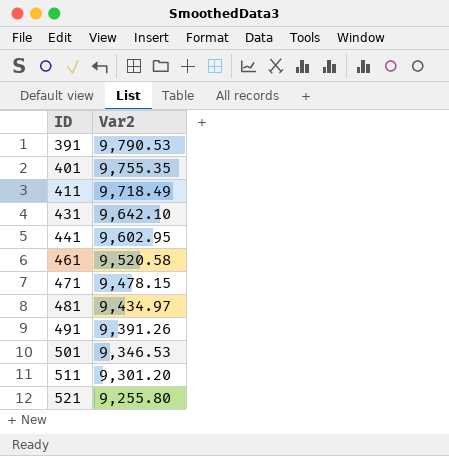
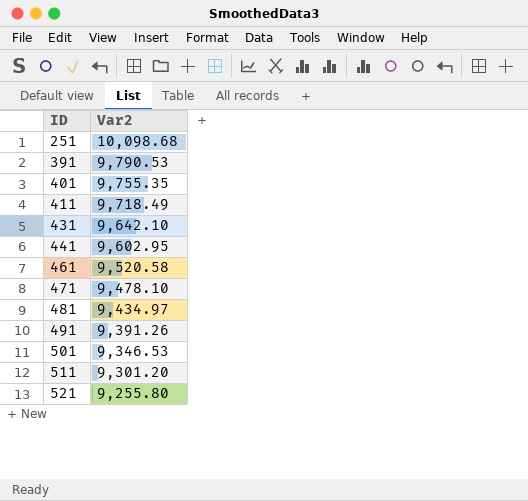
row 251: none -> 10,098.68
471 | Var2: 9,478.15 -> 9,478.10

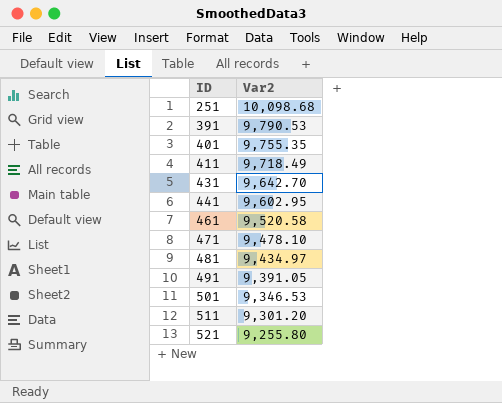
431 | Var2: 9,642.10 -> 9,642.70
491 | Var2: 9,391.26 -> 9,391.05

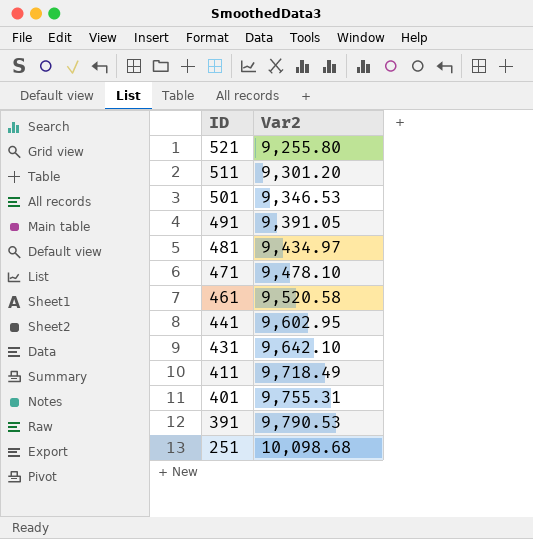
row order: ID ascending -> ID descending
431 | Var2: 9,642.70 -> 9,642.10
401 | Var2: 9,755.35 -> 9,755.31

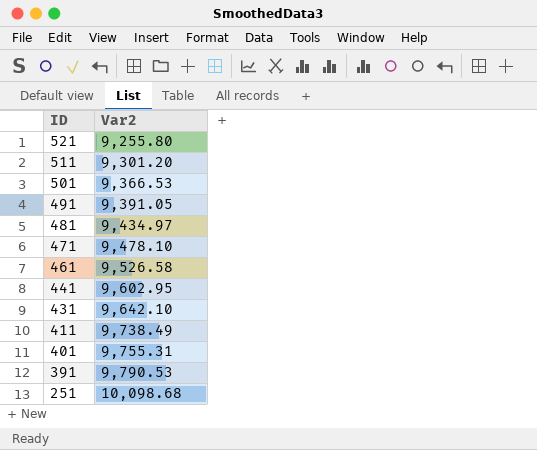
501 | Var2: 9,346.53 -> 9,366.53
461 | Var2: 9,520.58 -> 9,526.58
411 | Var2: 9,718.49 -> 9,738.49

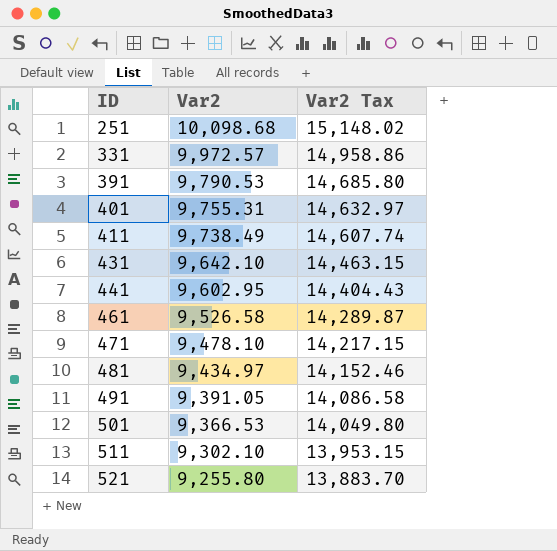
row order: ID descending -> ID ascending
column Var2 Tax | formula: none -> [Var2] * 1.5
row 331: none -> 9,972.57 | 14,958.86
511 | Var2: 9,301.20 -> 9,302.10

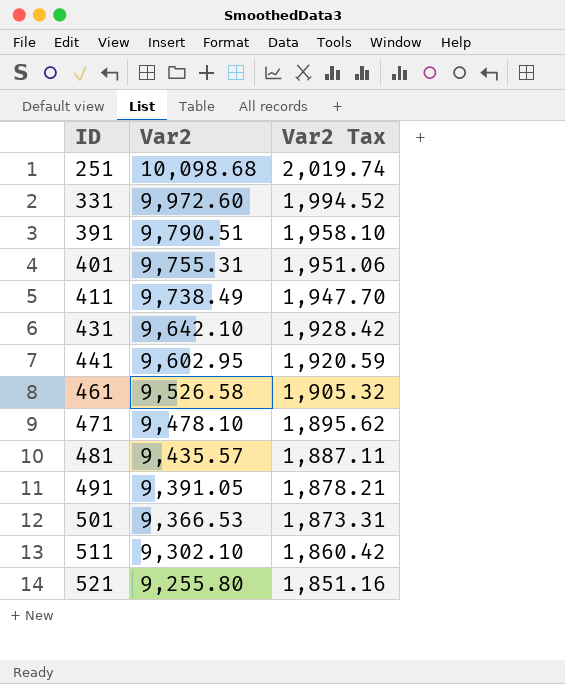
column Var2 Tax | formula: [Var2] * 1.5 -> [Var2] * 0.2
331 | Var2: 9,972.57 -> 9,972.60
391 | Var2: 9,790.53 -> 9,790.51
481 | Var2: 9,434.97 -> 9,435.57

